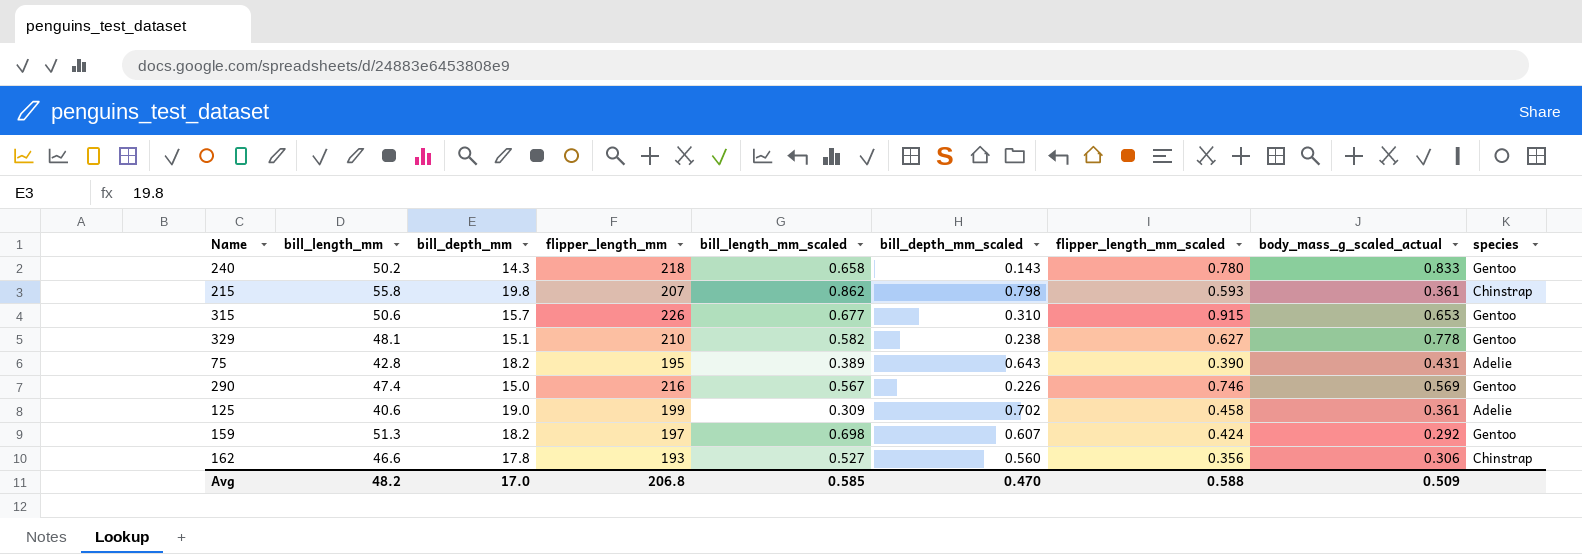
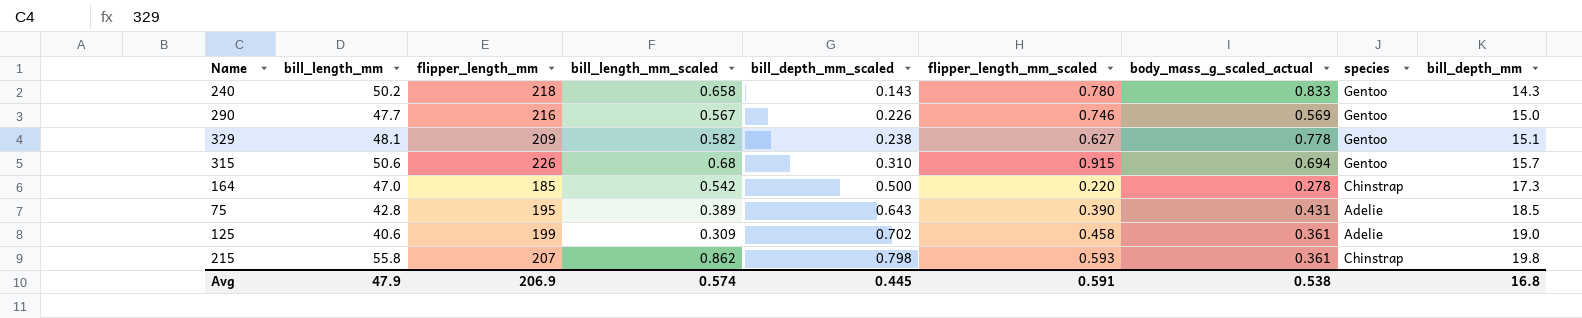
row order: none -> bill_depth_mm_scaled ascending
column bill_depth_mm | position: 3 -> 9
row 159: 51.3 | 18.2 | 197 | 0.698 | 0.607 | 0.424 | 0.292 | Gentoo -> none
row 162: 46.6 | 17.8 | 193 | 0.527 | 0.560 | 0.356 | 0.306 | Chinstrap -> none
290 | bill_length_mm: 47.4 -> 47.7
329 | flipper_length_mm: 210 -> 209
315 | bill_length_mm_scaled: 0.677 -> 0.68
315 | body_mass_g_scaled_actual: 0.653 -> 0.694
row 164: none -> 47.0 | 185 | 0.542 | 0.500 | 0.220 | 0.278 | Chinstrap | 17.3
75 | bill_depth_mm: 18.2 -> 18.5
Avg | bill_length_mm: 48.2 -> 47.9
Avg | flipper_length_mm: 206.8 -> 206.9
Avg | bill_length_mm_scaled: 0.585 -> 0.574
Avg | bill_depth_mm_scaled: 0.470 -> 0.445
Avg | flipper_length_mm_scaled: 0.588 -> 0.591
Avg | body_mass_g_scaled_actual: 0.509 -> 0.538
Avg | bill_depth_mm: 17.0 -> 16.8

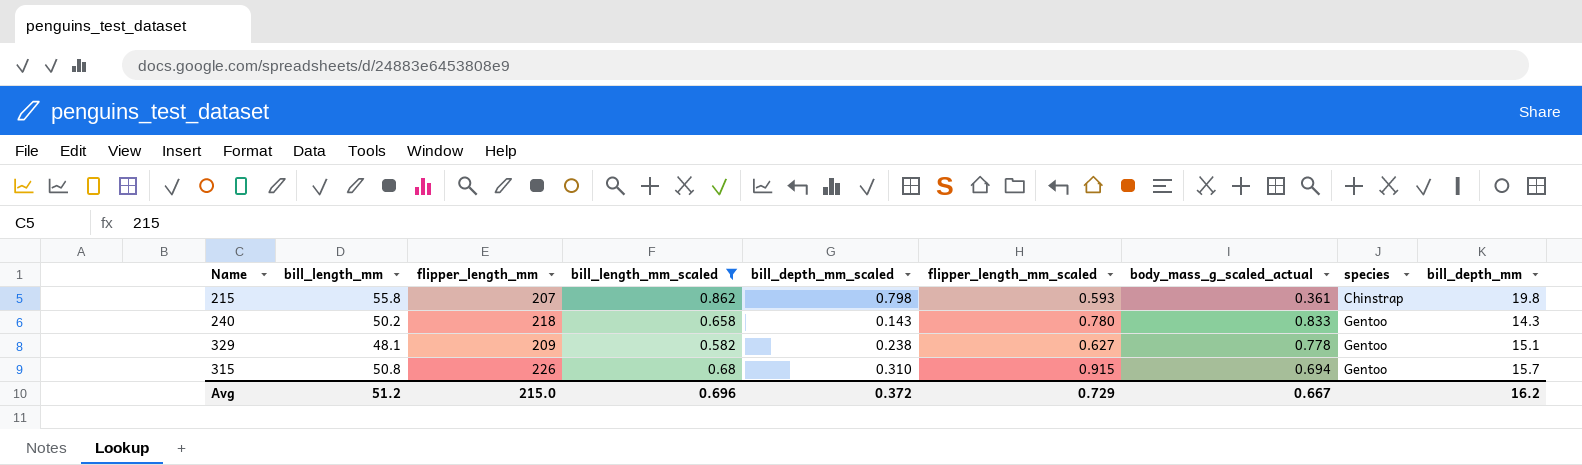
filter: none -> bill_length_mm_scaled >= 0.582
row order: bill_depth_mm_scaled ascending -> species ascending
315 | bill_length_mm: 50.6 -> 50.8
Avg | bill_length_mm: 47.9 -> 51.2
Avg | flipper_length_mm: 206.9 -> 215.0
Avg | bill_length_mm_scaled: 0.574 -> 0.696
Avg | bill_depth_mm_scaled: 0.445 -> 0.372
Avg | flipper_length_mm_scaled: 0.591 -> 0.729
Avg | body_mass_g_scaled_actual: 0.538 -> 0.667
Avg | bill_depth_mm: 16.8 -> 16.2

